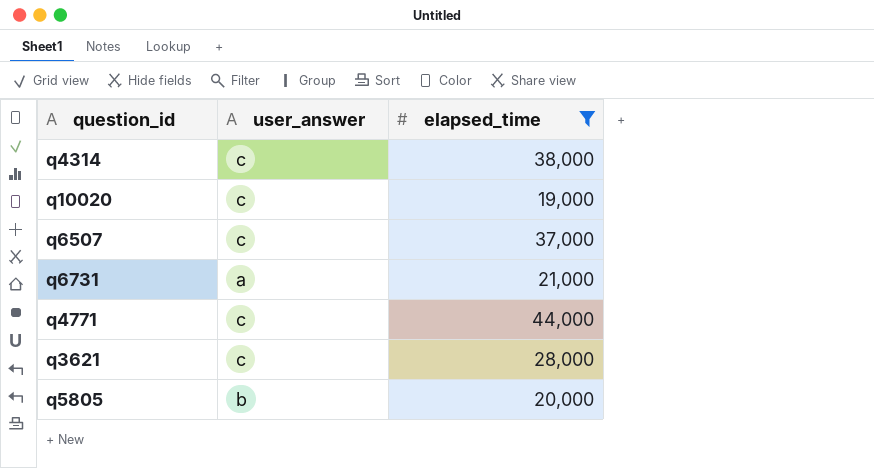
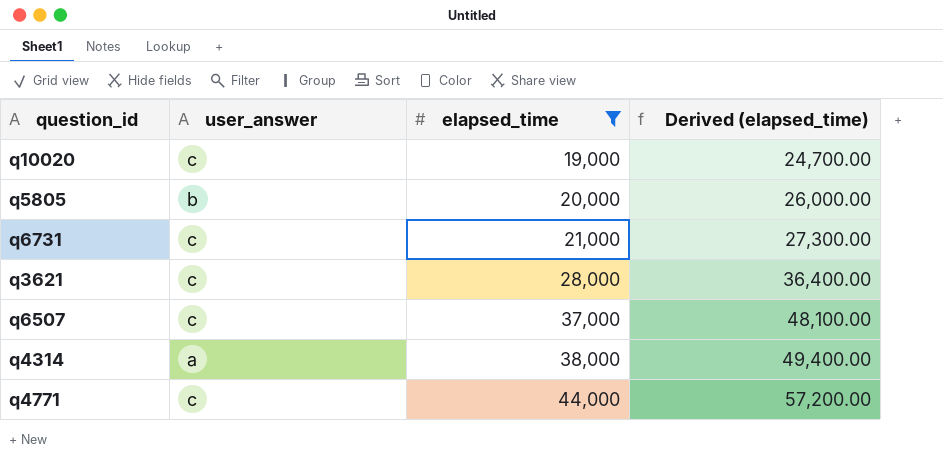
row order: none -> elapsed_time ascending
column Derived (elapsed_time) | formula: none -> [elapsed_time] * 1.3
q6731 | user_answer: a -> c
q4314 | user_answer: c -> a

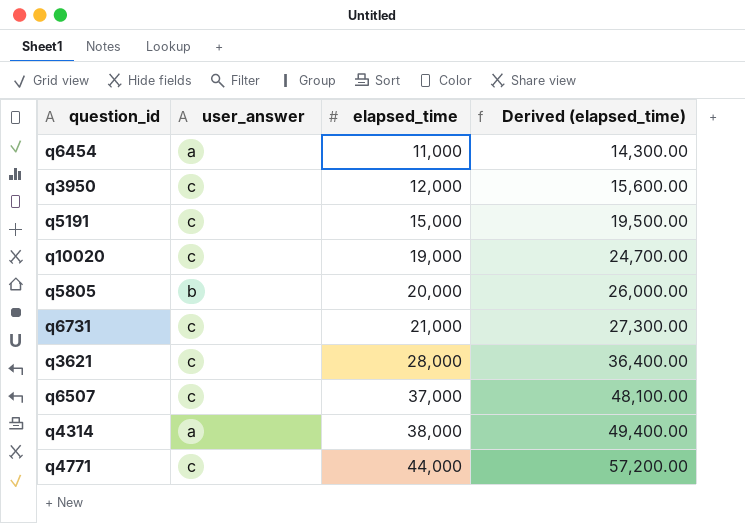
filter: elapsed_time >= 19,000 -> none

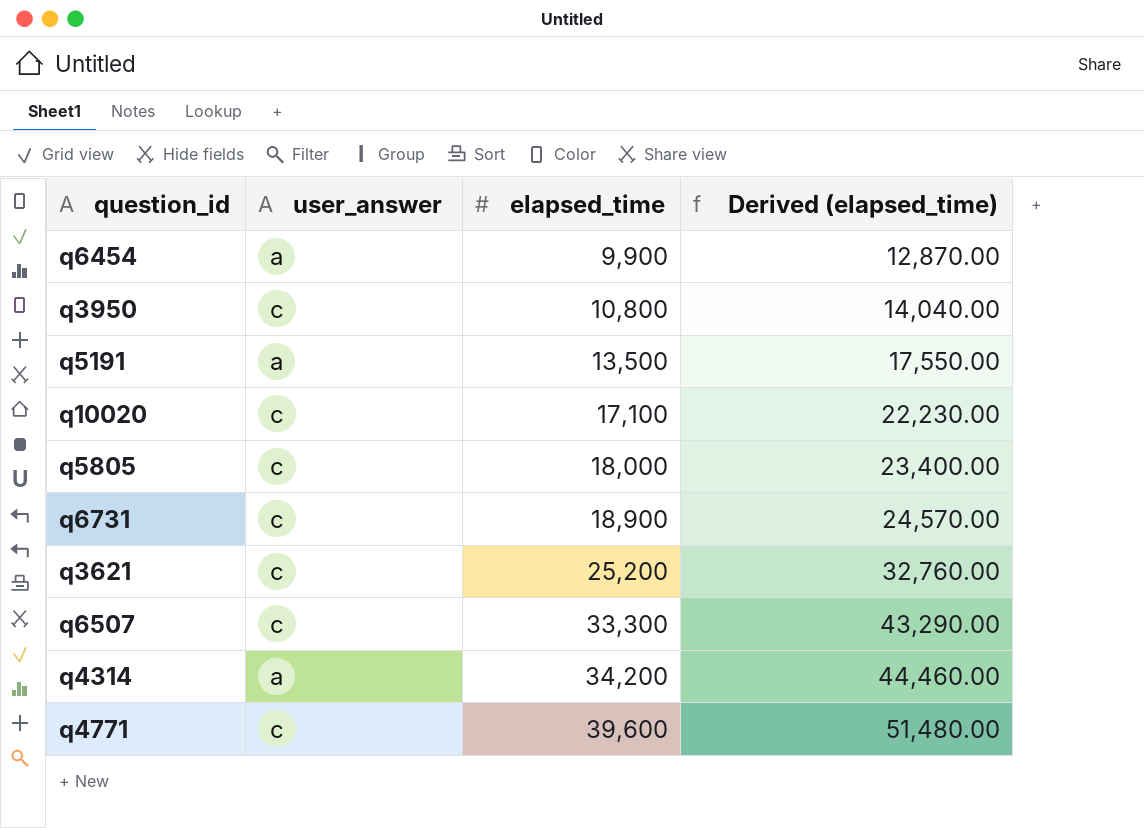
q6454 | elapsed_time: 11,000 -> 9,900
q6454 | Derived (elapsed_time): 14,300.00 -> 12,870.00
q3950 | elapsed_time: 12,000 -> 10,800
q3950 | Derived (elapsed_time): 15,600.00 -> 14,040.00
q5191 | user_answer: c -> a
q5191 | elapsed_time: 15,000 -> 13,500
q5191 | Derived (elapsed_time): 19,500.00 -> 17,550.00
q10020 | elapsed_time: 19,000 -> 17,100
q10020 | Derived (elapsed_time): 24,700.00 -> 22,230.00
q5805 | user_answer: b -> c
q5805 | elapsed_time: 20,000 -> 18,000
q5805 | Derived (elapsed_time): 26,000.00 -> 23,400.00
q6731 | elapsed_time: 21,000 -> 18,900
q6731 | Derived (elapsed_time): 27,300.00 -> 24,570.00
q3621 | elapsed_time: 28,000 -> 25,200
q3621 | Derived (elapsed_time): 36,400.00 -> 32,760.00
q6507 | elapsed_time: 37,000 -> 33,300
q6507 | Derived (elapsed_time): 48,100.00 -> 43,290.00
q4314 | elapsed_time: 38,000 -> 34,200
q4314 | Derived (elapsed_time): 49,400.00 -> 44,460.00
q4771 | elapsed_time: 44,000 -> 39,600
q4771 | Derived (elapsed_time): 57,200.00 -> 51,480.00

